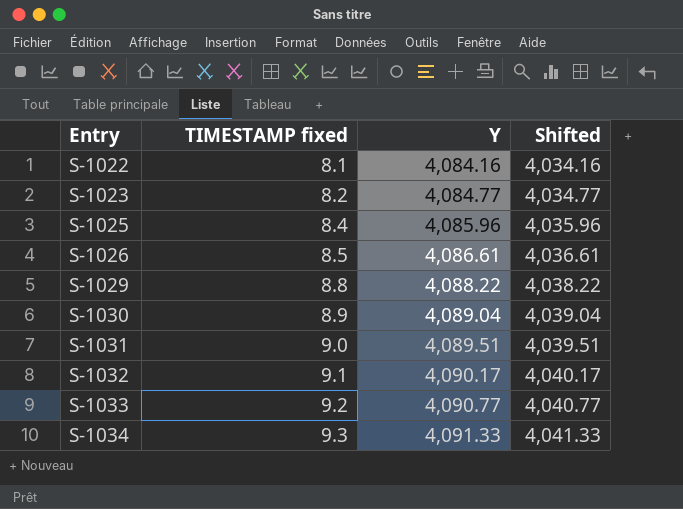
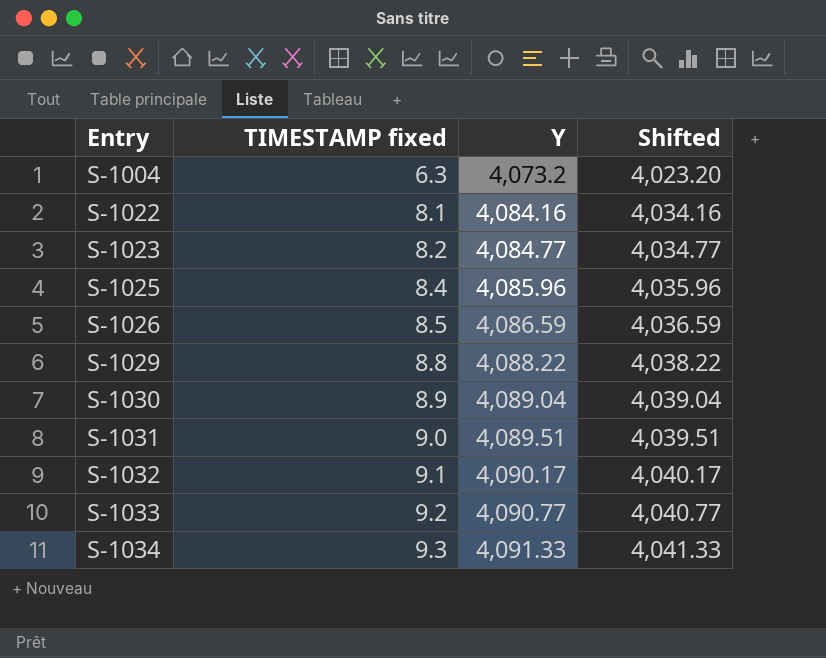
row S-1004: none -> 6.3 | 4,073.2 | 4,023.20
S-1026 | Y: 4,086.61 -> 4,086.59
S-1026 | Shifted: 4,036.61 -> 4,036.59

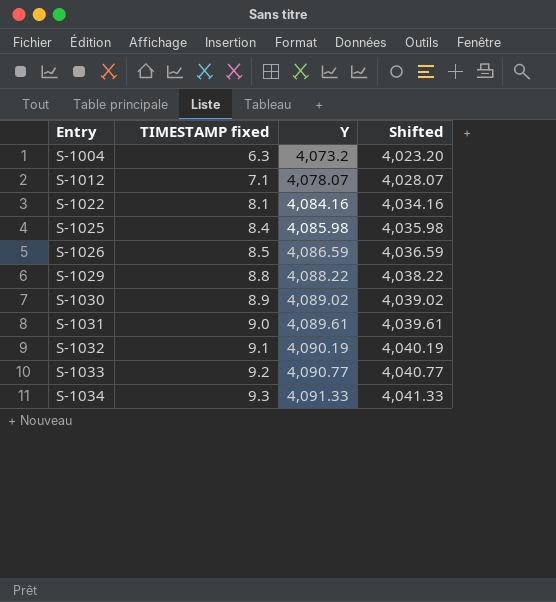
row S-1023: 8.2 | 4,084.77 | 4,034.77 -> none
row S-1012: none -> 7.1 | 4,078.07 | 4,028.07
S-1025 | Y: 4,085.96 -> 4,085.98
S-1025 | Shifted: 4,035.96 -> 4,035.98
S-1030 | Y: 4,089.04 -> 4,089.02
S-1030 | Shifted: 4,039.04 -> 4,039.02
S-1031 | Y: 4,089.51 -> 4,089.61
S-1031 | Shifted: 4,039.51 -> 4,039.61
S-1032 | Y: 4,090.17 -> 4,090.19
S-1032 | Shifted: 4,040.17 -> 4,040.19

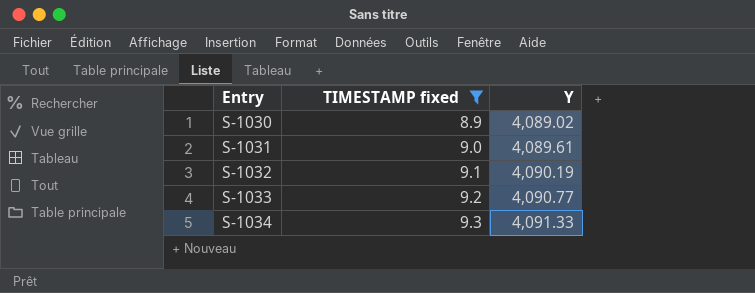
filter: none -> TIMESTAMP fixed >= 8.9
column Shifted | formula: [Y] - 50 -> none

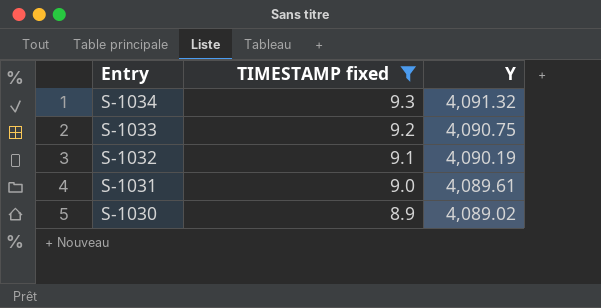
row order: Entry ascending -> Entry descending
S-1034 | Y: 4,091.33 -> 4,091.32
S-1033 | Y: 4,090.77 -> 4,090.75

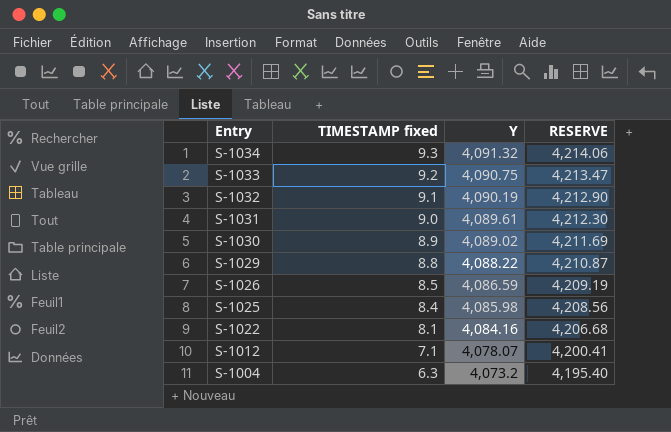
filter: TIMESTAMP fixed >= 8.9 -> none
column RESERVE | formula: none -> [Y] * 1.03

